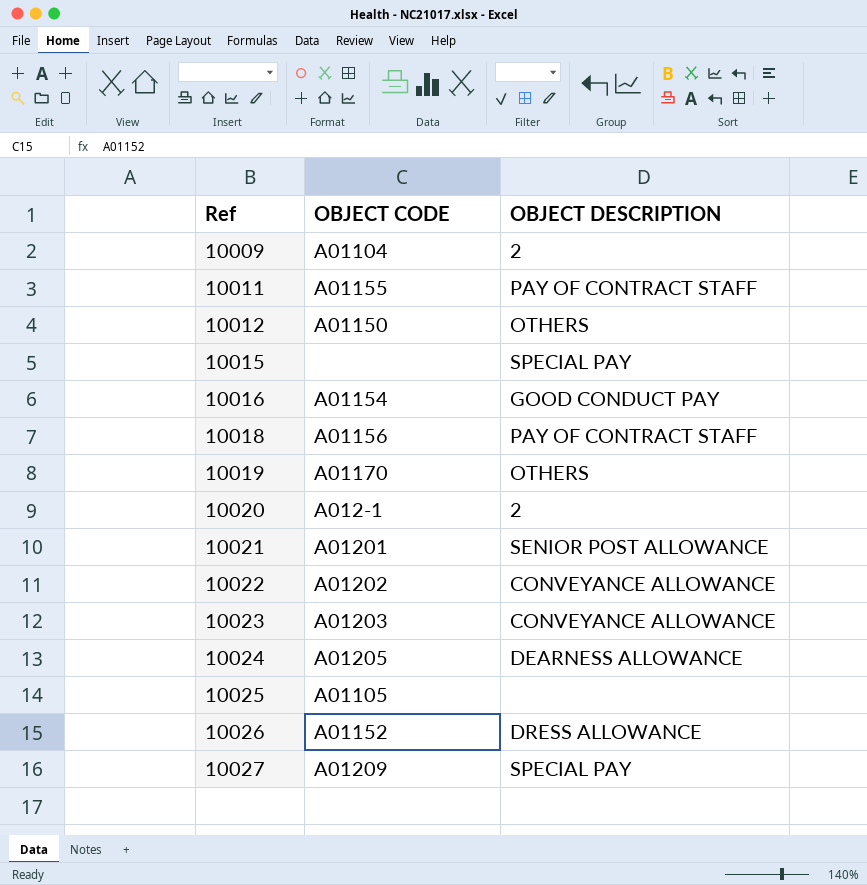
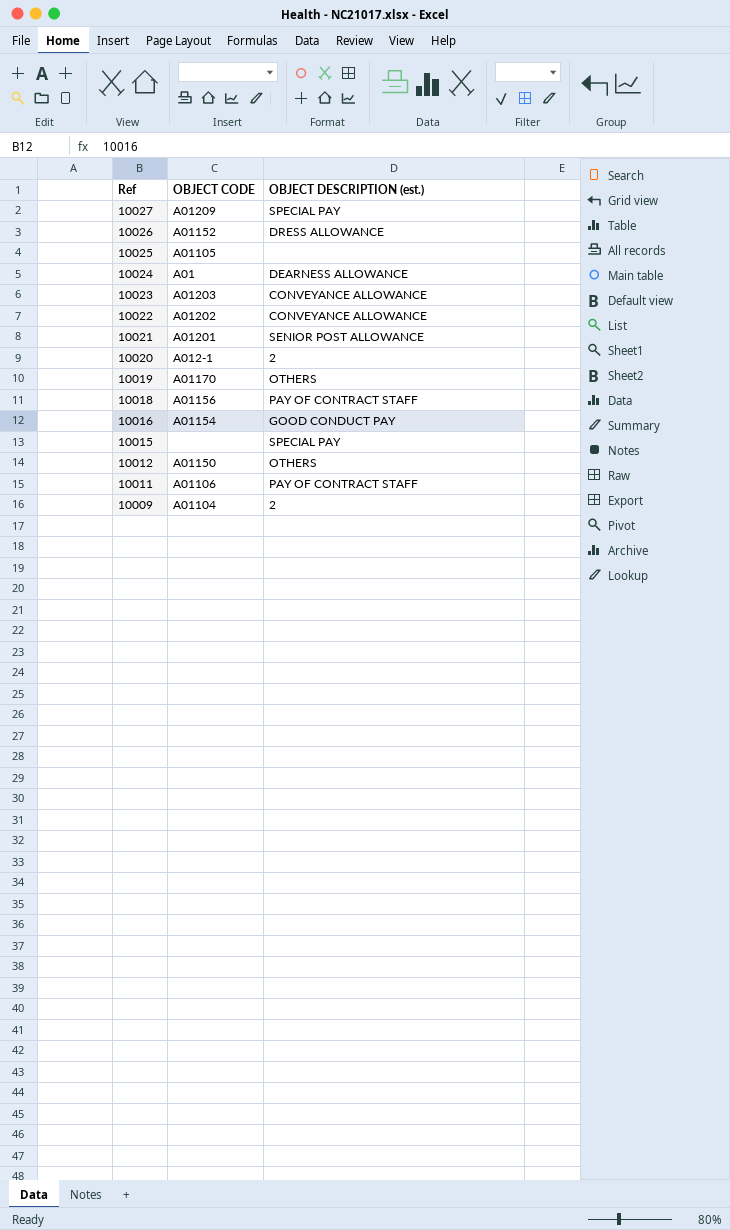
row order: Ref ascending -> Ref descending
column name: OBJECT DESCRIPTION -> OBJECT DESCRIPTION (est.)
10024 | OBJECT CODE: A01205 -> A01
10011 | OBJECT CODE: A01155 -> A01106

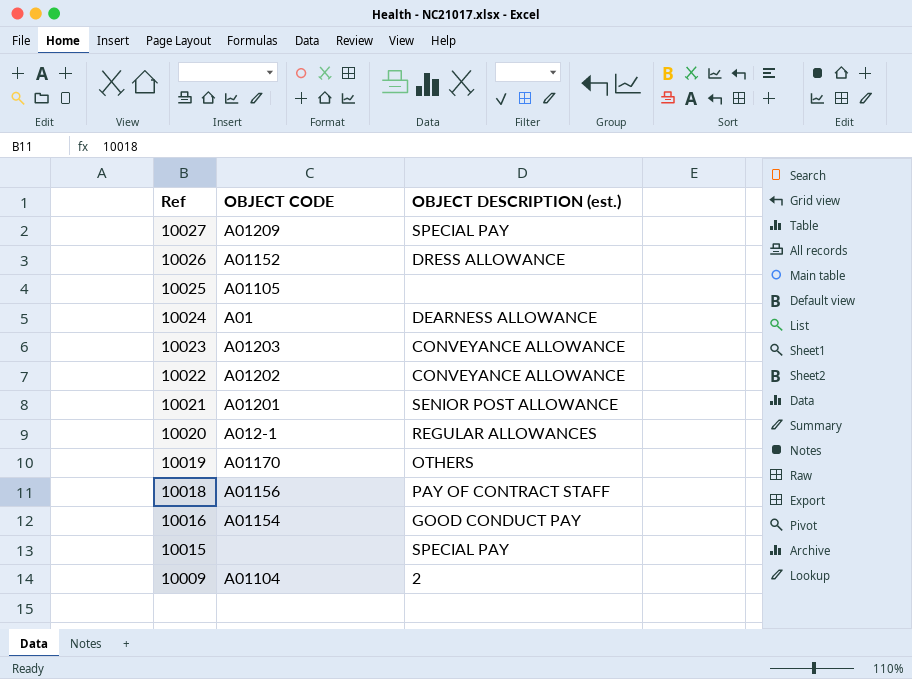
row 10012: A01150 | OTHERS -> none
row 10011: A01106 | PAY OF CONTRACT STAFF -> none
10020 | OBJECT DESCRIPTION (est.): 2 -> REGULAR ALLOWANCES

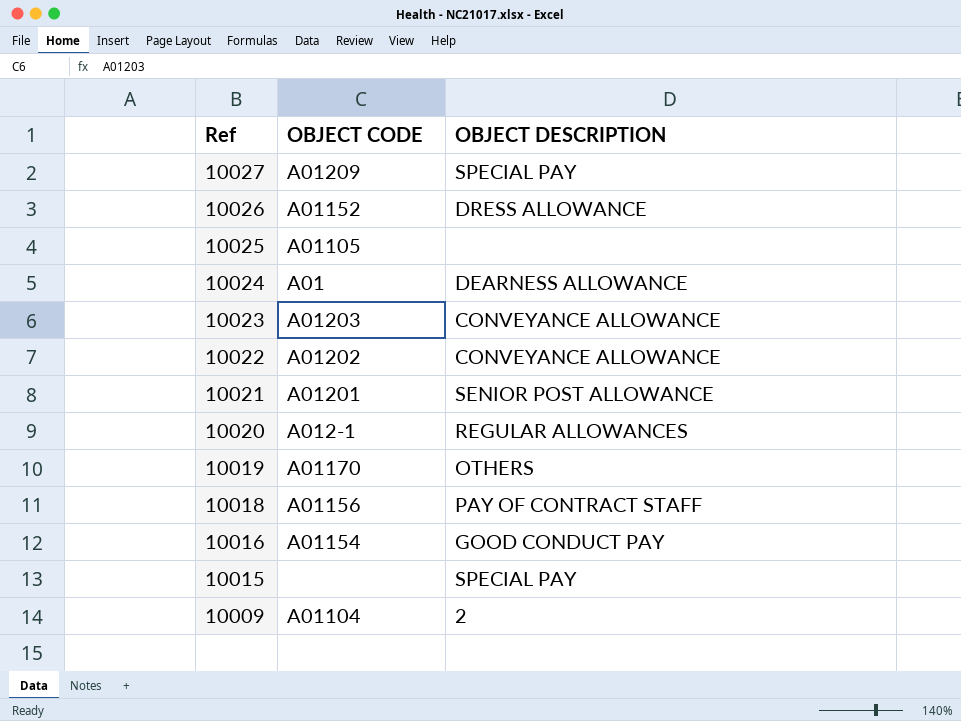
column name: OBJECT DESCRIPTION (est.) -> OBJECT DESCRIPTION

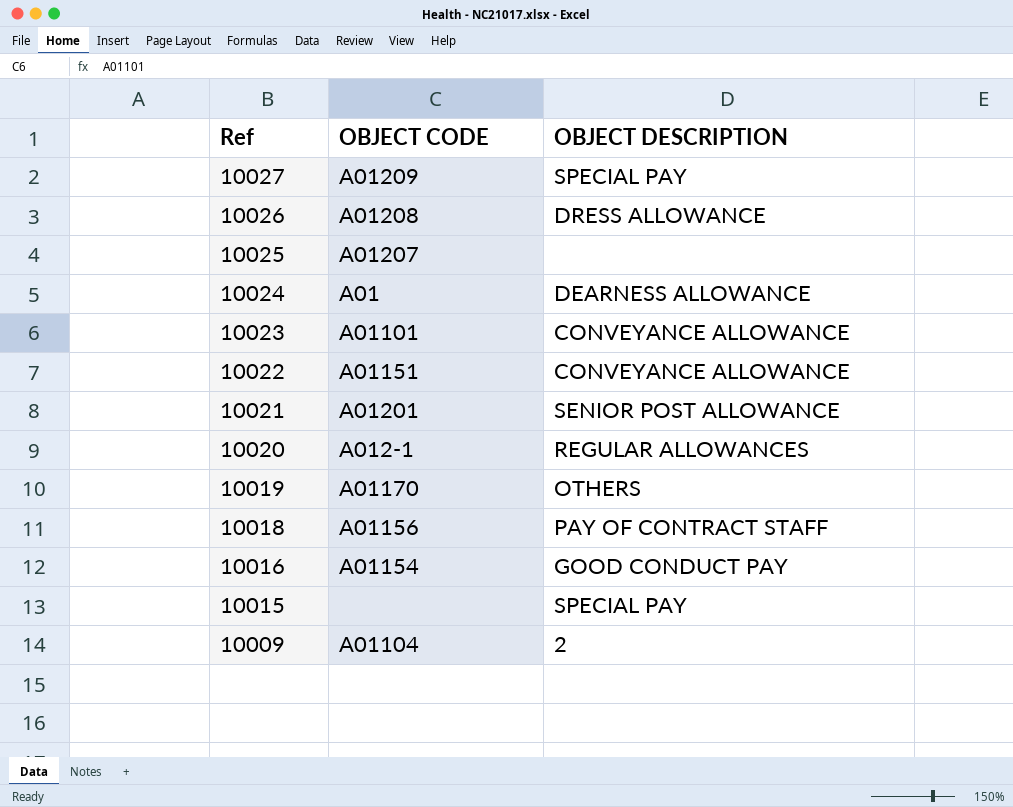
10026 | OBJECT CODE: A01152 -> A01208
10025 | OBJECT CODE: A01105 -> A01207
10023 | OBJECT CODE: A01203 -> A01101
10022 | OBJECT CODE: A01202 -> A01151

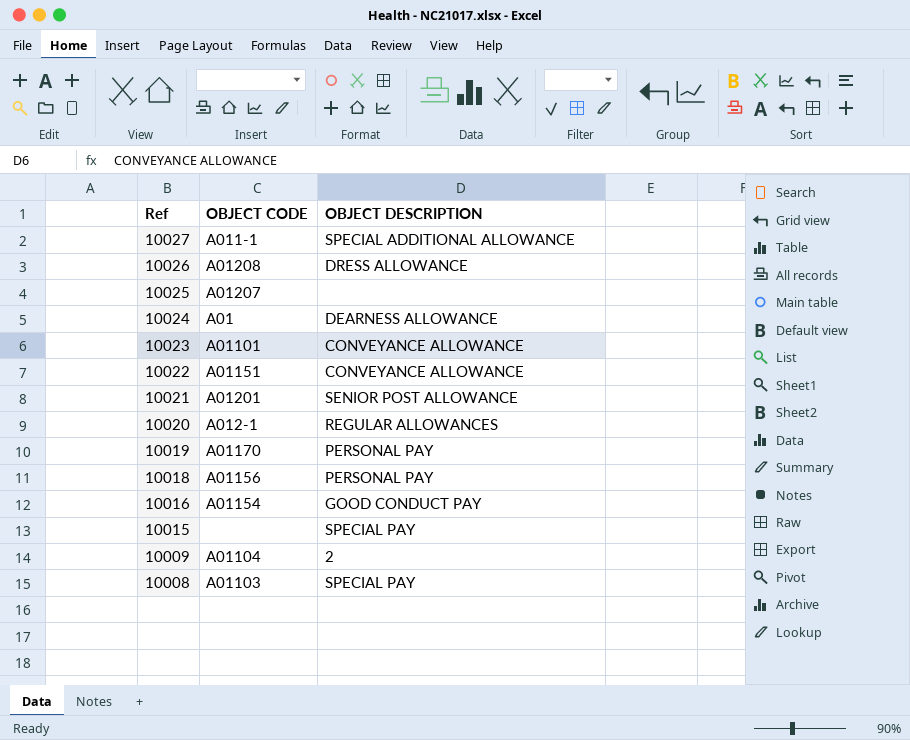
10027 | OBJECT CODE: A01209 -> A011-1
10027 | OBJECT DESCRIPTION: SPECIAL PAY -> SPECIAL ADDITIONAL ALLOWANCE
10019 | OBJECT DESCRIPTION: OTHERS -> PERSONAL PAY
10018 | OBJECT DESCRIPTION: PAY OF CONTRACT STAFF -> PERSONAL PAY
row 10008: none -> A01103 | SPECIAL PAY

